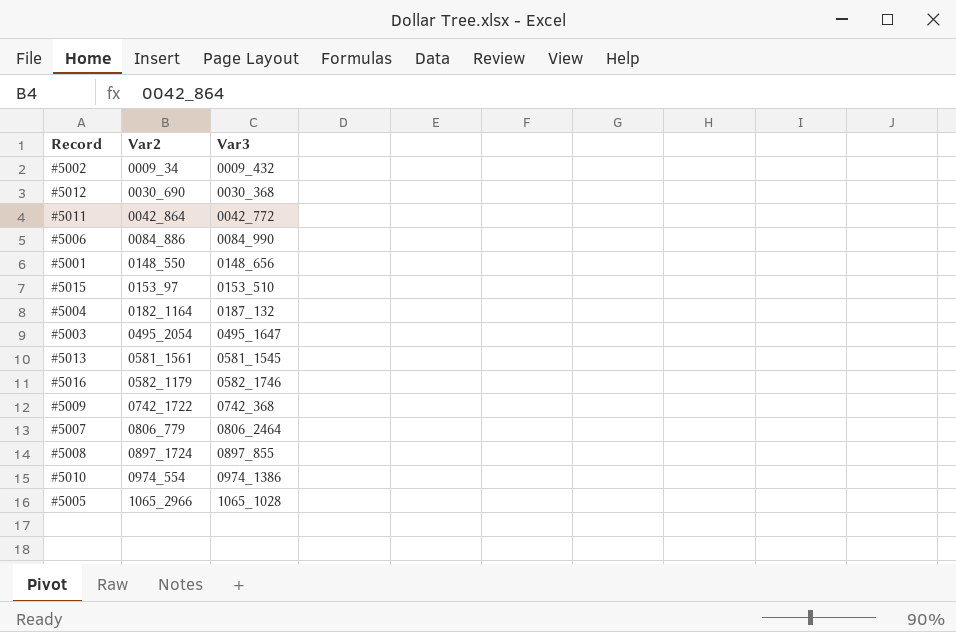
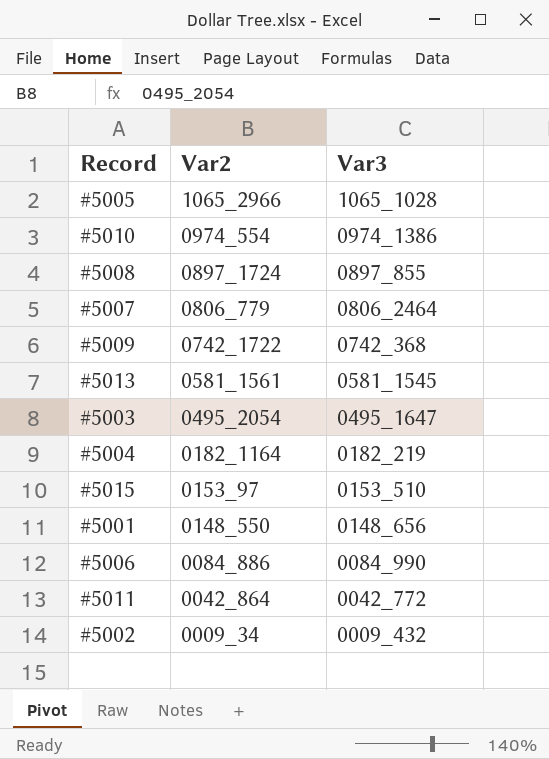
row order: Var2 ascending -> Var2 descending
row #5012: 0030_690 | 0030_368 -> none
row #5016: 0582_1179 | 0582_1746 -> none
#5004 | Var3: 0187_132 -> 0182_219

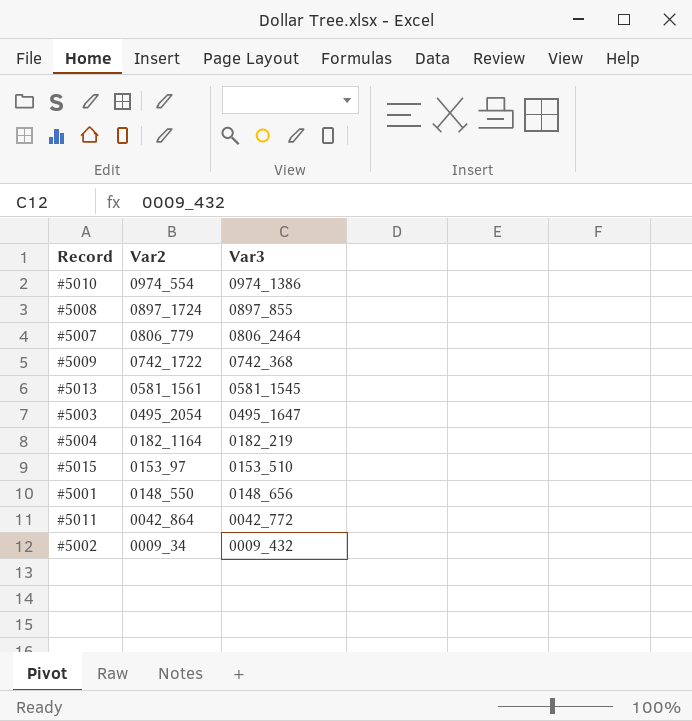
row #5005: 1065_2966 | 1065_1028 -> none
row #5006: 0084_886 | 0084_990 -> none

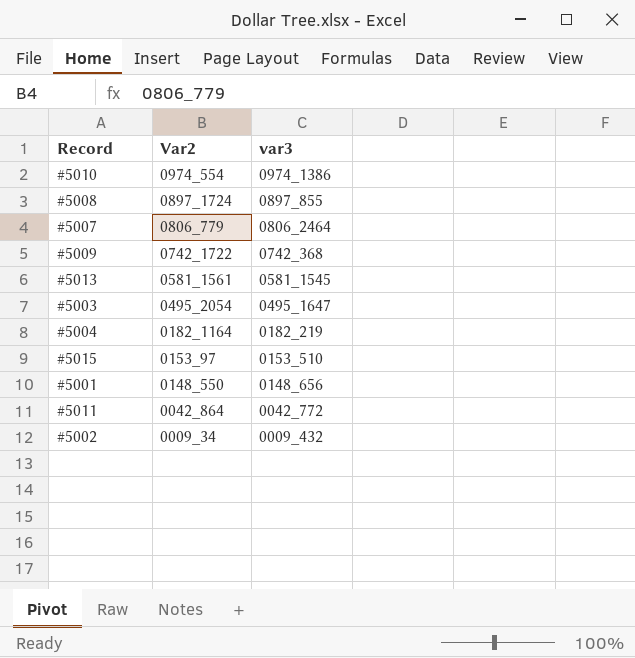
column name: Var3 -> var3

